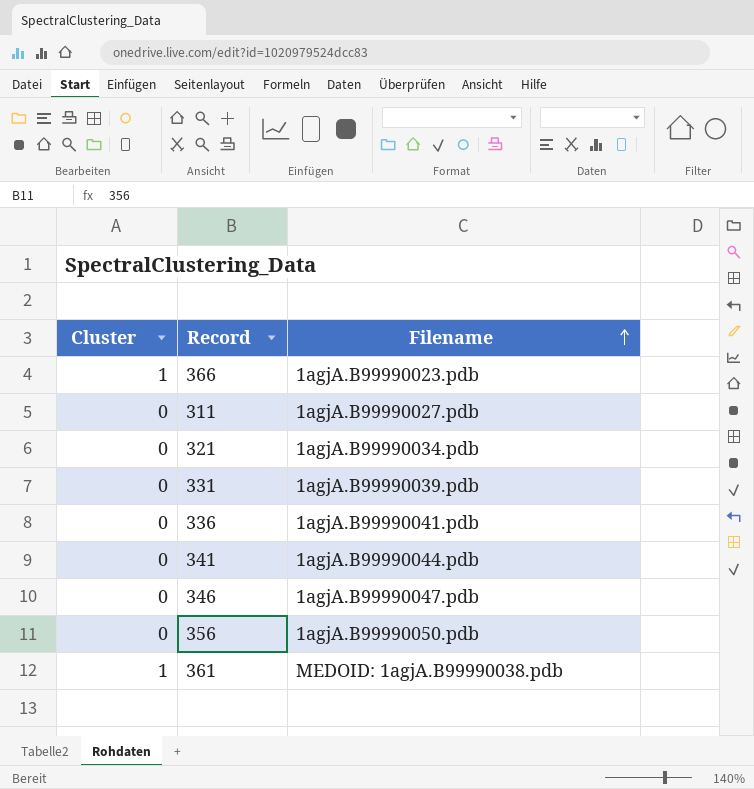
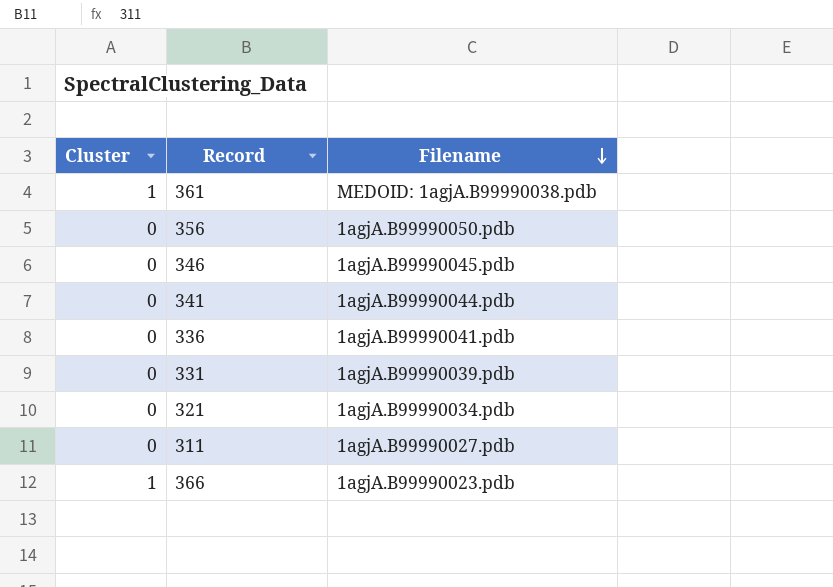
row order: Filename ascending -> Filename descending
346 | Filename: 1agjA.B99990047.pdb -> 1agjA.B99990045.pdb

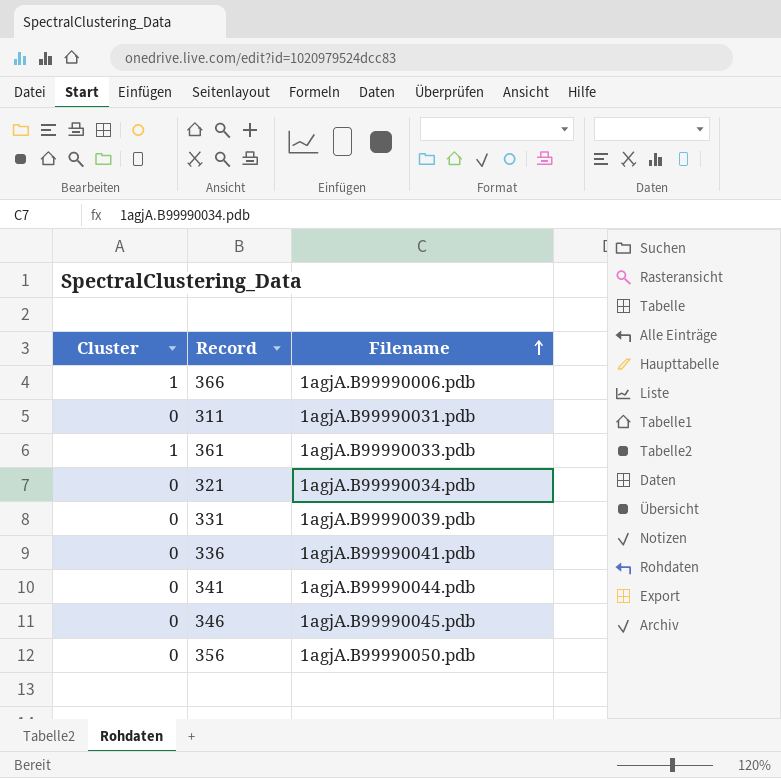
row order: Filename descending -> Filename ascending
366 | Filename: 1agjA.B99990023.pdb -> 1agjA.B99990006.pdb
311 | Filename: 1agjA.B99990027.pdb -> 1agjA.B99990031.pdb
361 | Filename: MEDOID: 1agjA.B99990038.pdb -> 1agjA.B99990033.pdb

